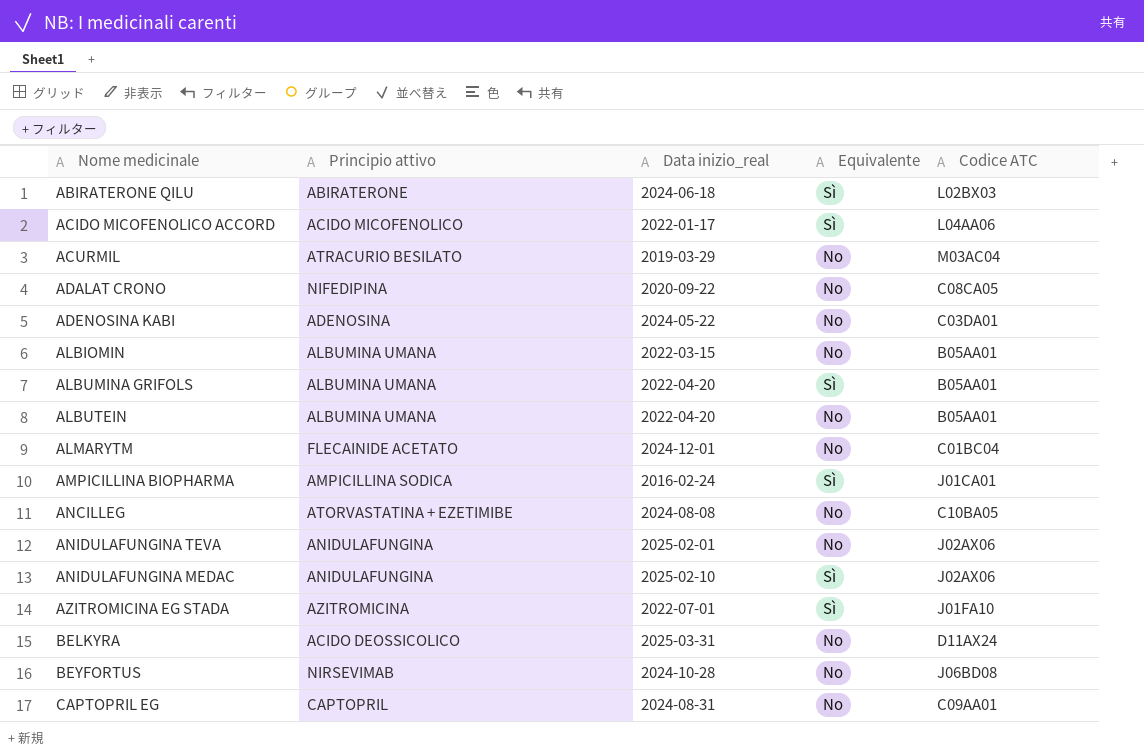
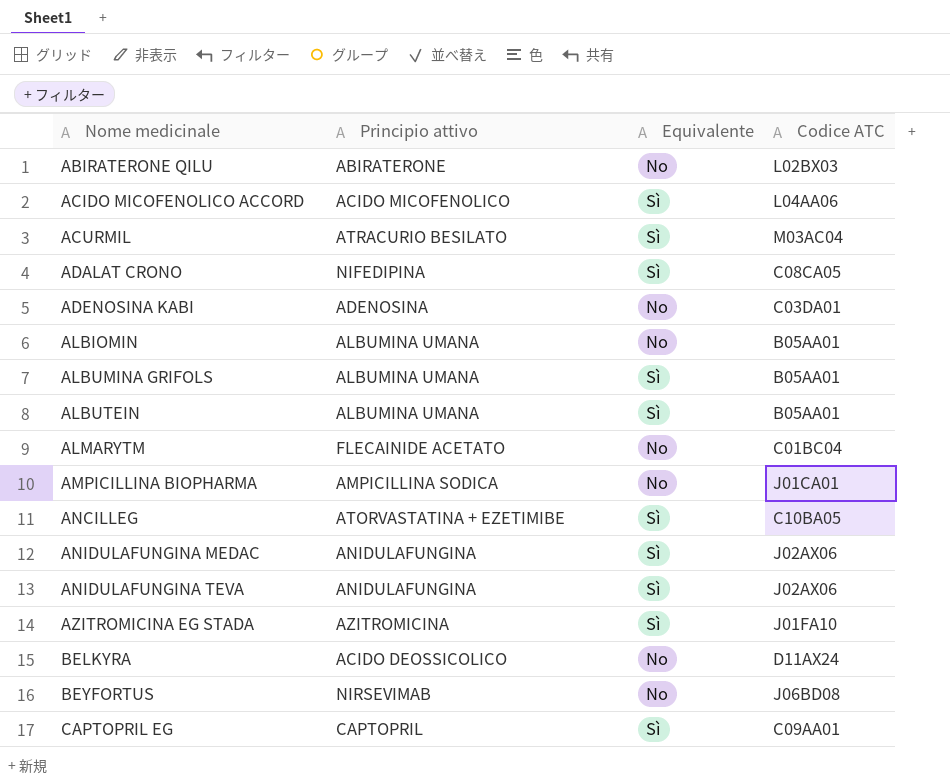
row order: none -> Nome medicinale ascending
column Data inizio_real | position: 3 -> none
ABIRATERONE QILU | Equivalente: Sì -> No
ACURMIL | Equivalente: No -> Sì
ADALAT CRONO | Equivalente: No -> Sì
ALBUTEIN | Equivalente: No -> Sì
AMPICILLINA BIOPHARMA | Equivalente: Sì -> No
ANCILLEG | Equivalente: No -> Sì
ANIDULAFUNGINA TEVA | Equivalente: No -> Sì
CAPTOPRIL EG | Equivalente: No -> Sì

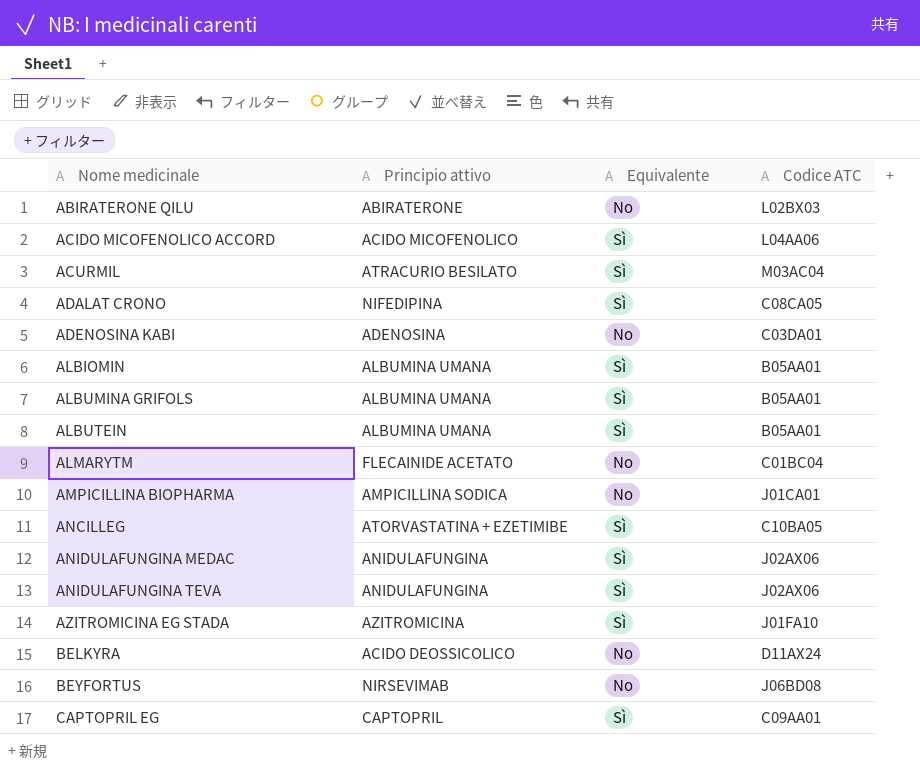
ALBIOMIN | Equivalente: No -> Sì

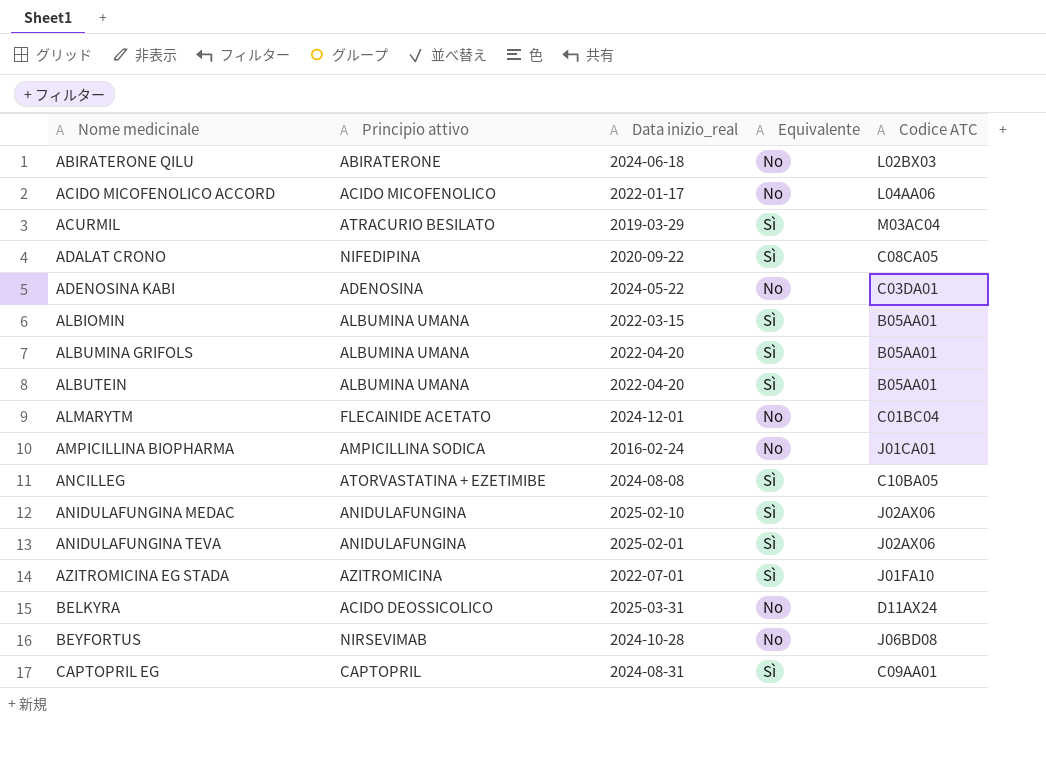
column Data inizio_real | position: none -> 3
ACIDO MICOFENOLICO ACCORD | Equivalente: Sì -> No

